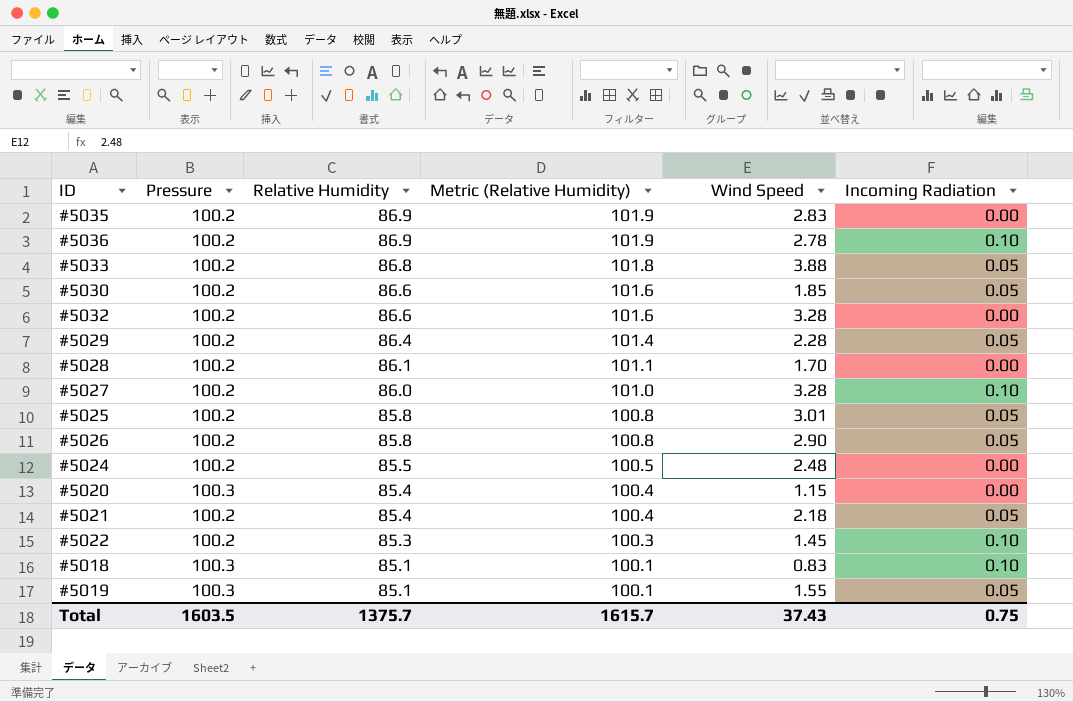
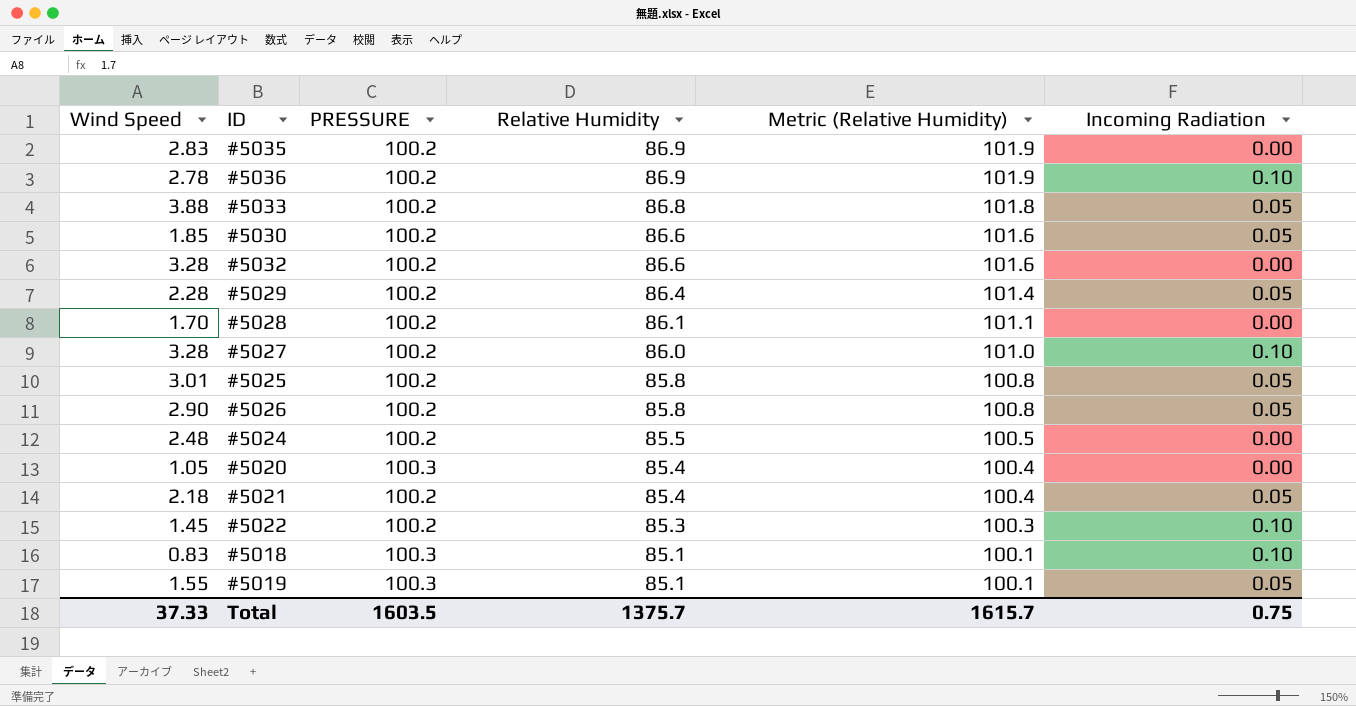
column Wind Speed | position: 5 -> 1
column name: Pressure -> PRESSURE
#5020 | Wind Speed: 1.15 -> 1.05
Total | Wind Speed: 37.43 -> 37.33

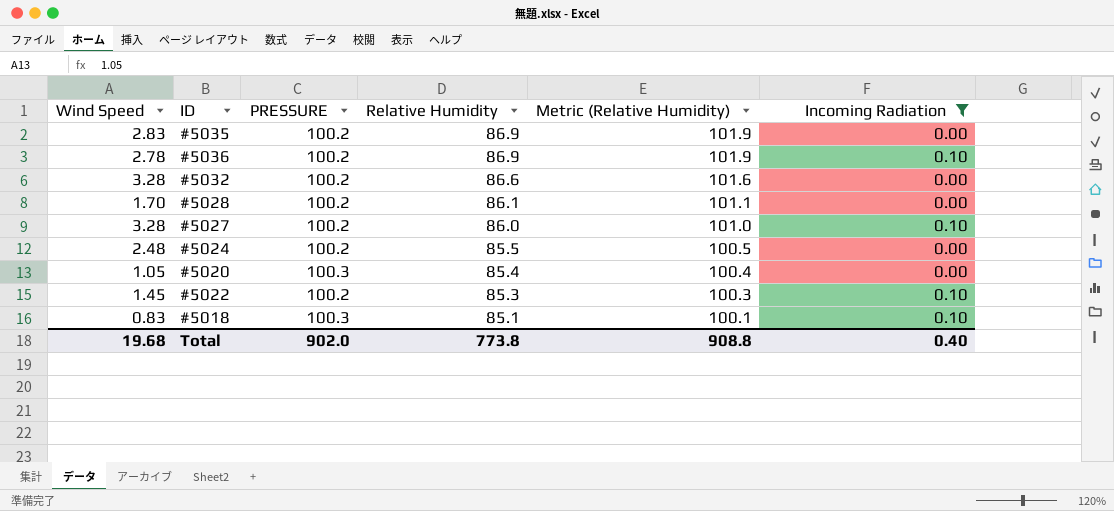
filter: none -> Incoming Radiation != 0.05
Total | Wind Speed: 37.33 -> 19.68
Total | PRESSURE: 1603.5 -> 902.0
Total | Relative Humidity: 1375.7 -> 773.8
Total | Metric (Relative Humidity): 1615.7 -> 908.8
Total | Incoming Radiation: 0.75 -> 0.40

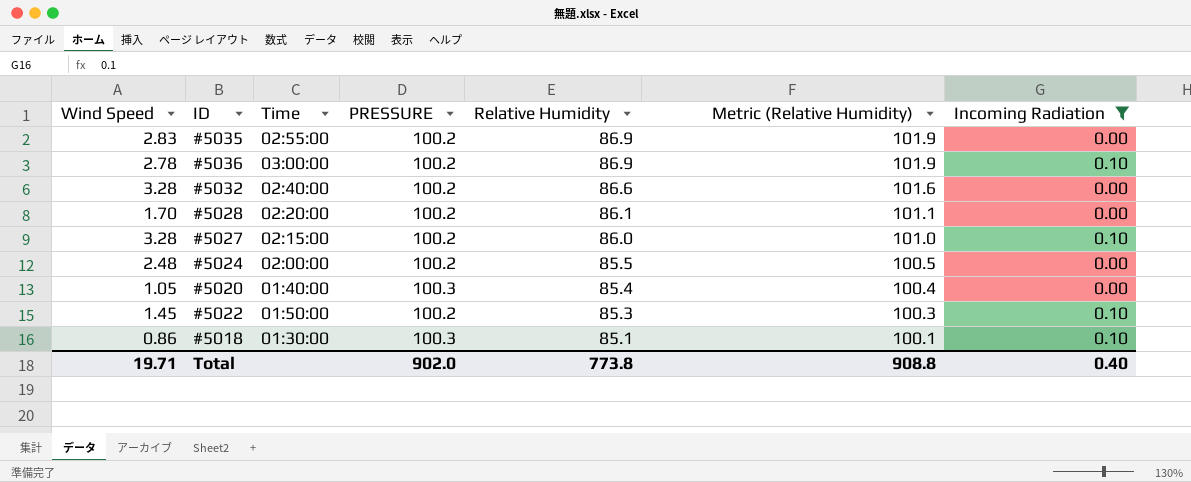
column Time | position: none -> 3
#5018 | Wind Speed: 0.83 -> 0.86
Total | Wind Speed: 19.68 -> 19.71

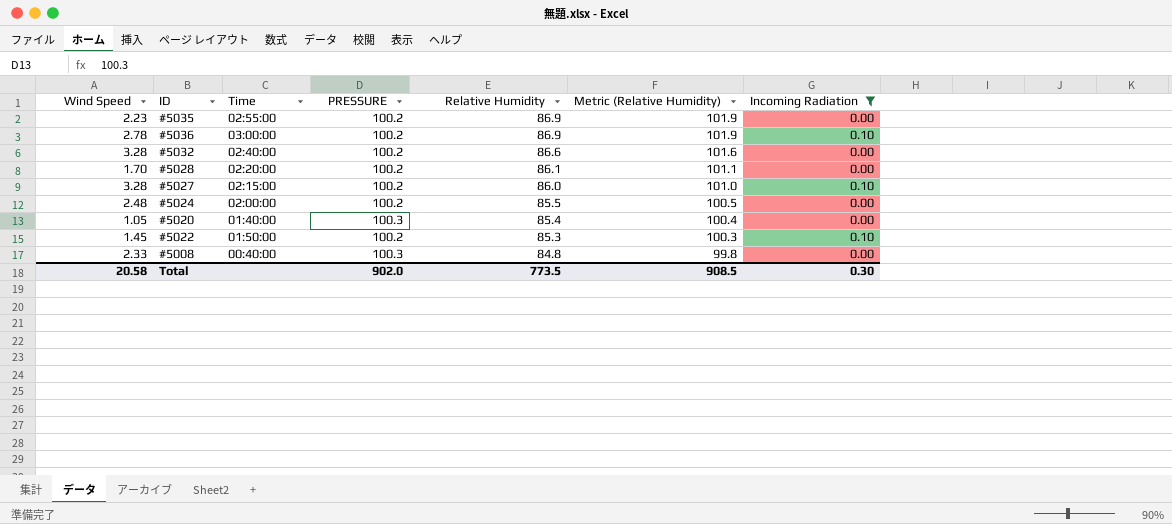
row #5018: 0.86 | 01:30:00 | 100.3 | 85.1 | 100.1 | 0.10 -> none
#5035 | Wind Speed: 2.83 -> 2.23
row #5008: none -> 2.33 | 00:40:00 | 100.3 | 84.8 | 99.8 | 0.00
Total | Wind Speed: 19.71 -> 20.58
Total | Relative Humidity: 773.8 -> 773.5
Total | Metric (Relative Humidity): 908.8 -> 908.5
Total | Incoming Radiation: 0.40 -> 0.30

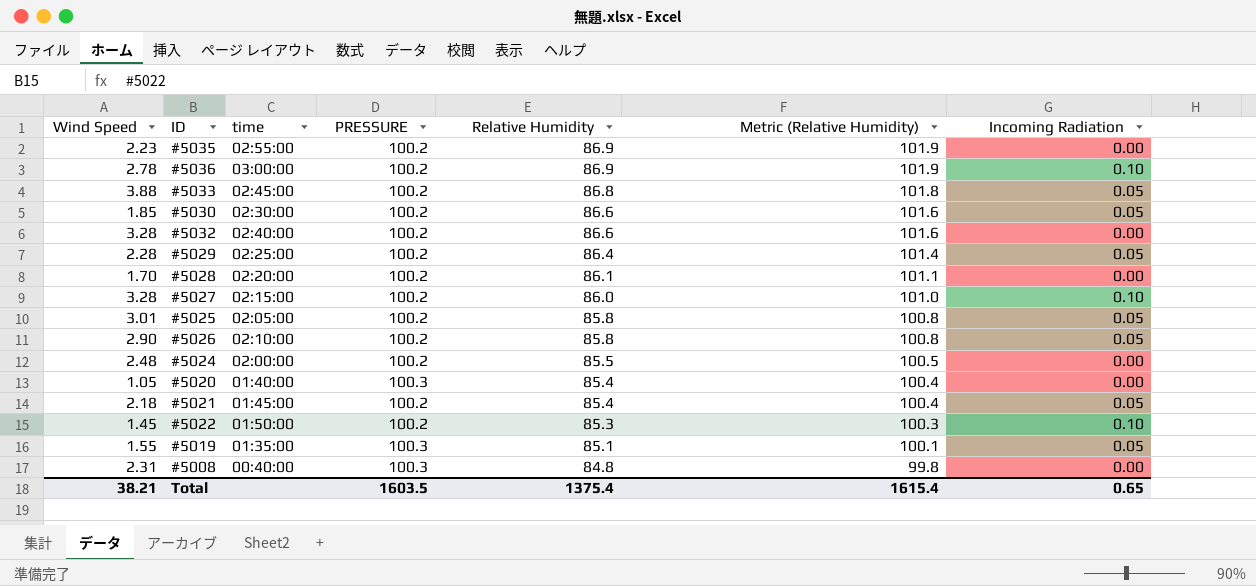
filter: Incoming Radiation != 0.05 -> none
column name: Time -> time
#5008 | Wind Speed: 2.33 -> 2.31
Total | Wind Speed: 20.58 -> 38.21
Total | PRESSURE: 902.0 -> 1603.5
Total | Relative Humidity: 773.5 -> 1375.4
Total | Metric (Relative Humidity): 908.5 -> 1615.4
Total | Incoming Radiation: 0.30 -> 0.65

